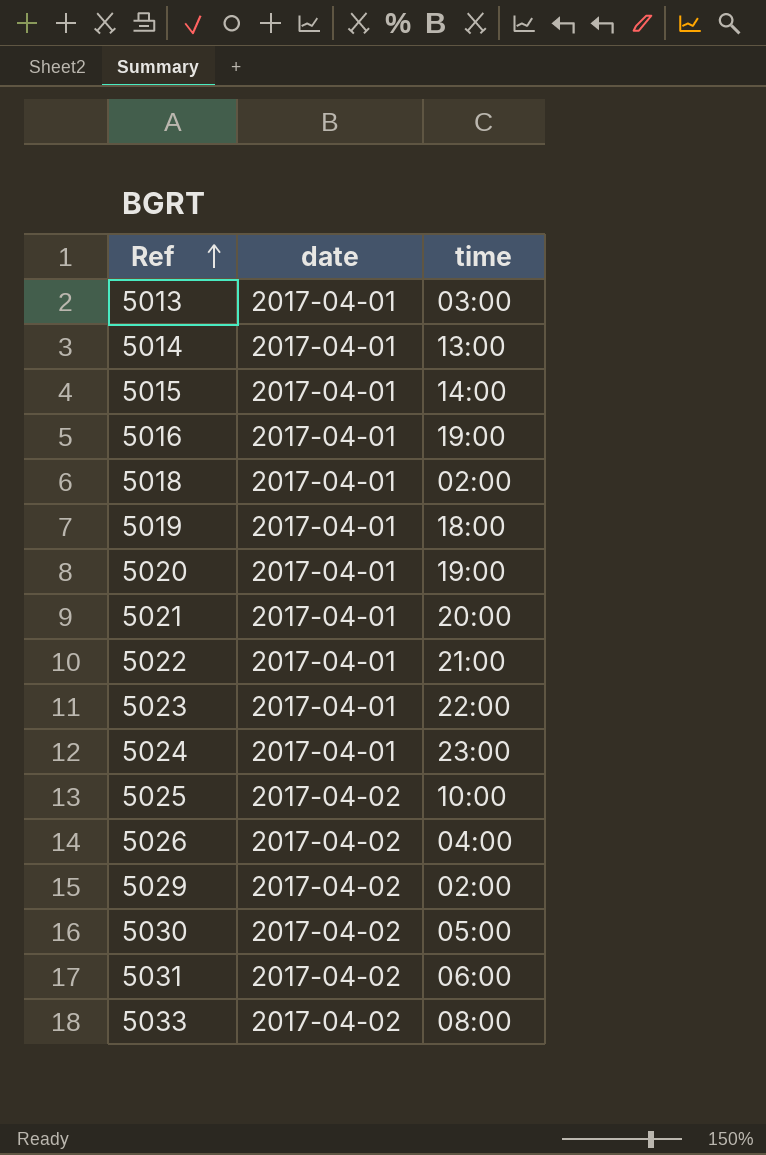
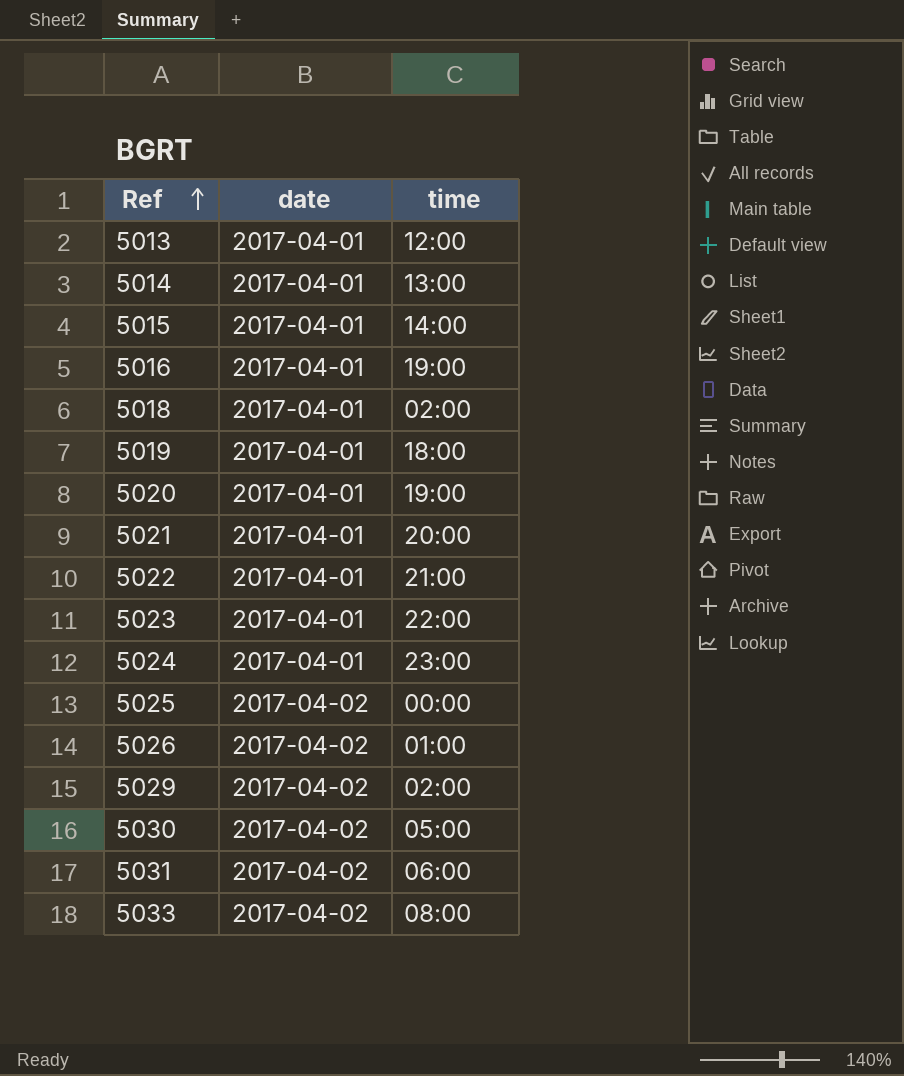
5013 | time: 03:00 -> 12:00
5025 | time: 10:00 -> 00:00
5026 | time: 04:00 -> 01:00

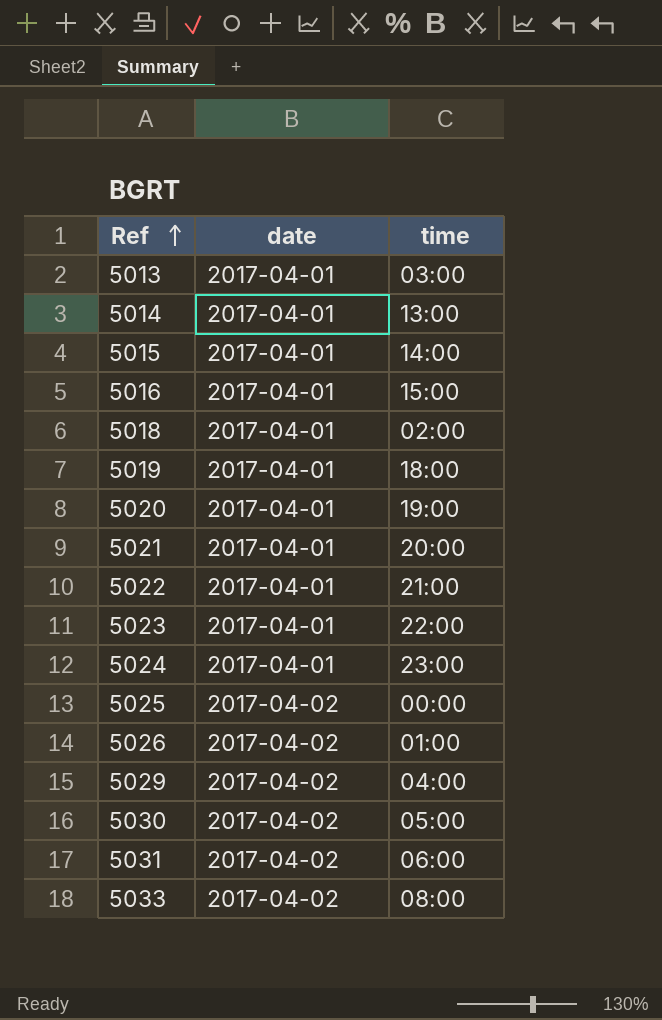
5013 | time: 12:00 -> 03:00
5016 | time: 19:00 -> 15:00
5029 | time: 02:00 -> 04:00

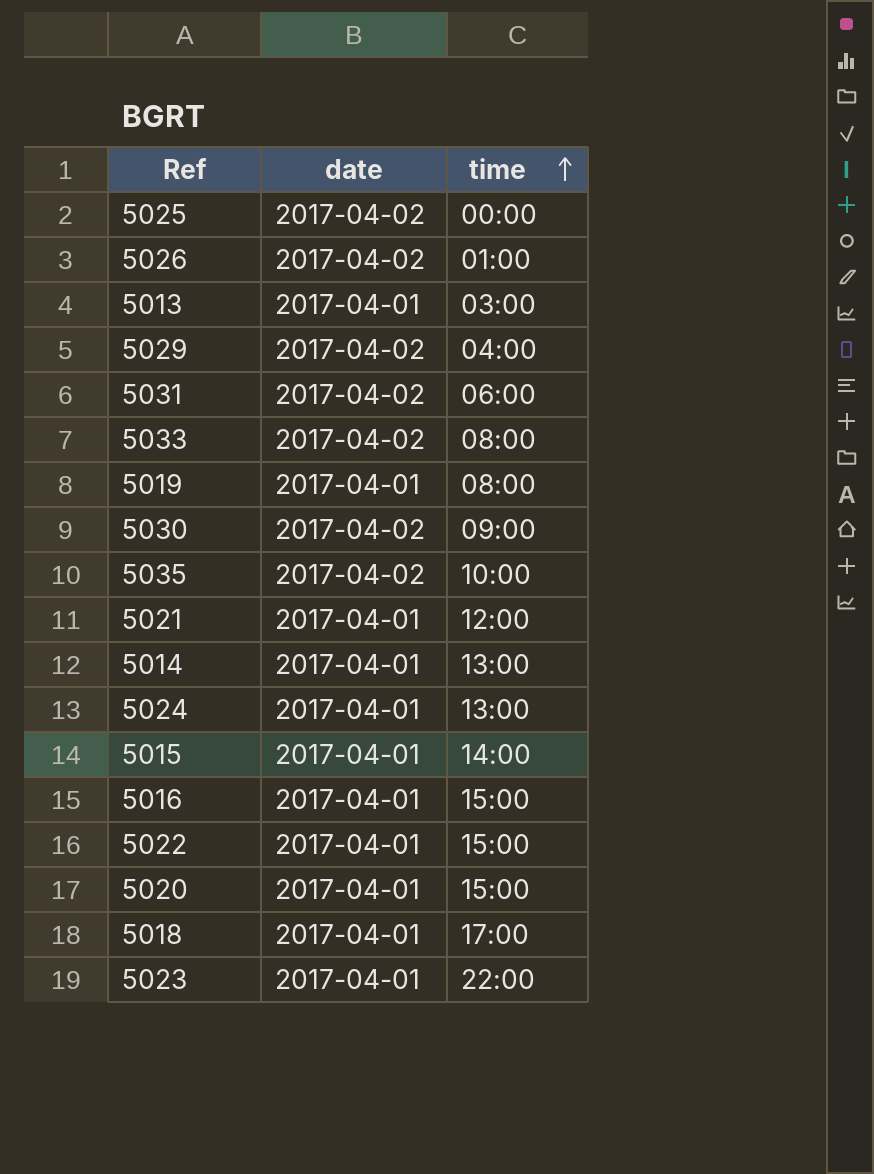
row order: Ref ascending -> time ascending
5019 | time: 18:00 -> 08:00
5030 | time: 05:00 -> 09:00
row 5035: none -> 2017-04-02 | 10:00
5021 | time: 20:00 -> 12:00
5024 | time: 23:00 -> 13:00
5022 | time: 21:00 -> 15:00
5020 | time: 19:00 -> 15:00
5018 | time: 02:00 -> 17:00

